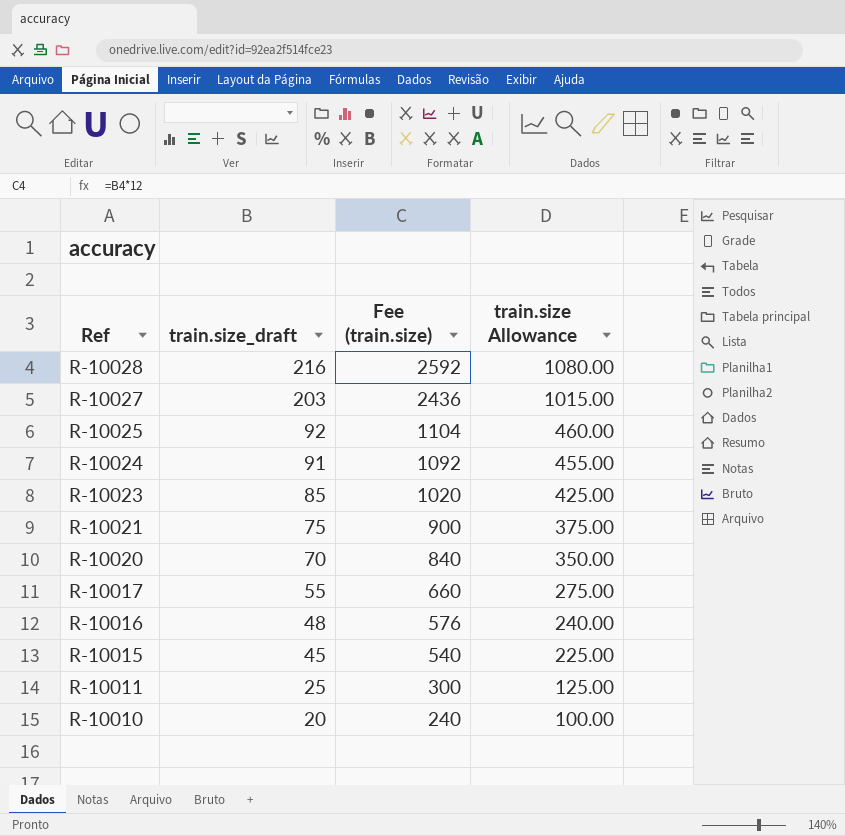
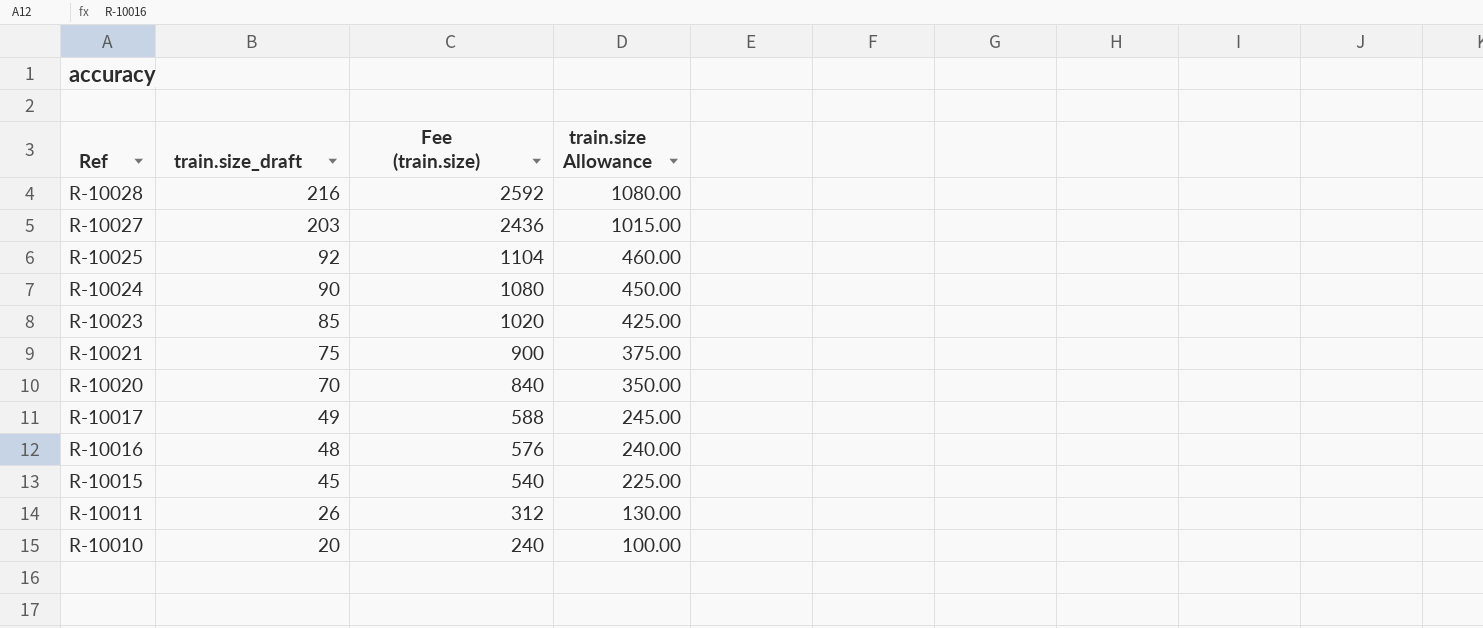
R-10024 | train.size_draft: 91 -> 90
R-10024 | Fee (train.size): 1092 -> 1080
R-10024 | train.size Allowance: 455.00 -> 450.00
R-10017 | train.size_draft: 55 -> 49
R-10017 | Fee (train.size): 660 -> 588
R-10017 | train.size Allowance: 275.00 -> 245.00
R-10011 | train.size_draft: 25 -> 26
R-10011 | Fee (train.size): 300 -> 312
R-10011 | train.size Allowance: 125.00 -> 130.00

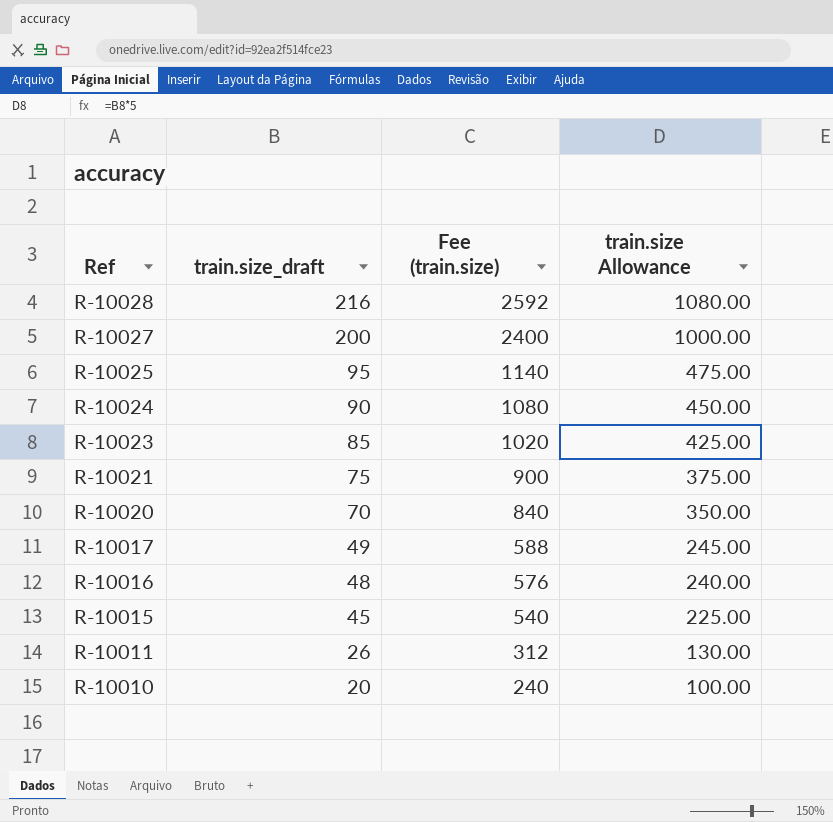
R-10027 | train.size_draft: 203 -> 200
R-10027 | Fee (train.size): 2436 -> 2400
R-10027 | train.size Allowance: 1015.00 -> 1000.00
R-10025 | train.size_draft: 92 -> 95
R-10025 | Fee (train.size): 1104 -> 1140
R-10025 | train.size Allowance: 460.00 -> 475.00

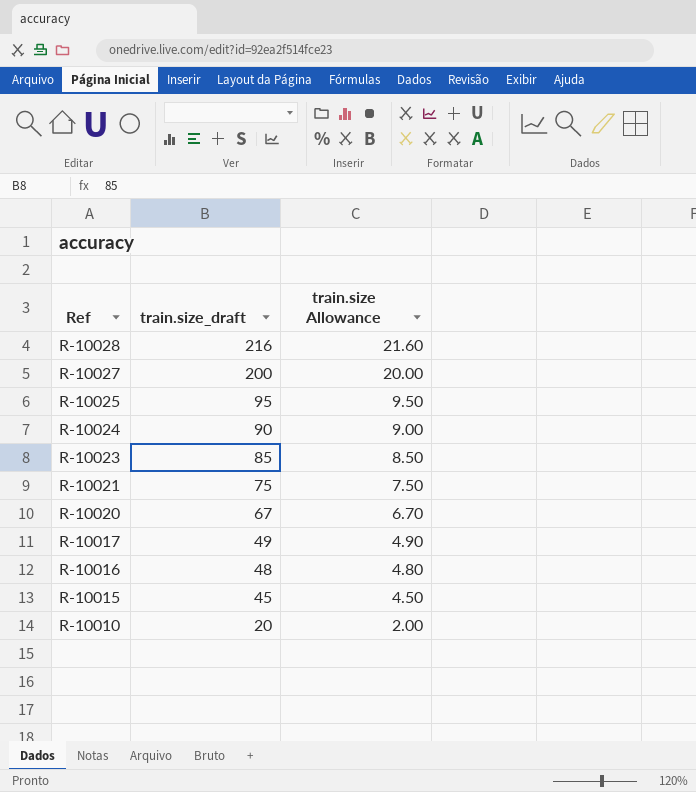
column Fee (train.size) | formula: [train.size_draft] * 12 -> none
column train.size Allowance | formula: [train.size_draft] * 5 -> [train.size_draft] * 0.1
row R-10011: 26 | 312 | 130.00 -> none
R-10020 | train.size_draft: 70 -> 67

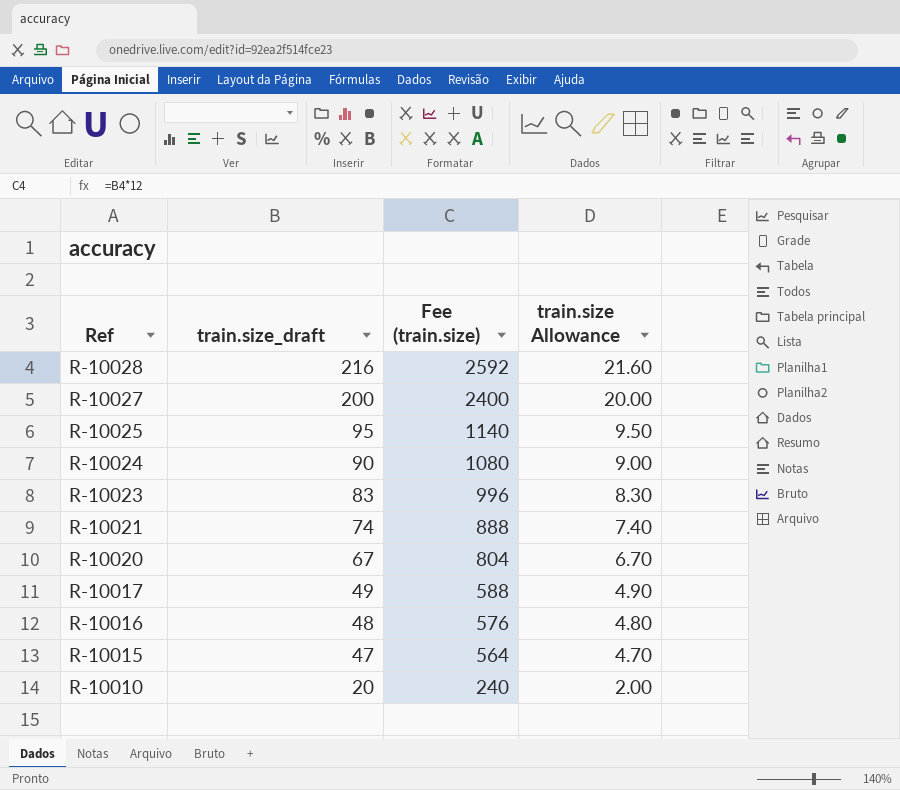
column Fee (train.size) | formula: none -> [train.size_draft] * 12
R-10023 | train.size_draft: 85 -> 83
R-10023 | train.size Allowance: 8.50 -> 8.30
R-10021 | train.size_draft: 75 -> 74
R-10021 | train.size Allowance: 7.50 -> 7.40
R-10015 | train.size_draft: 45 -> 47
R-10015 | train.size Allowance: 4.50 -> 4.70

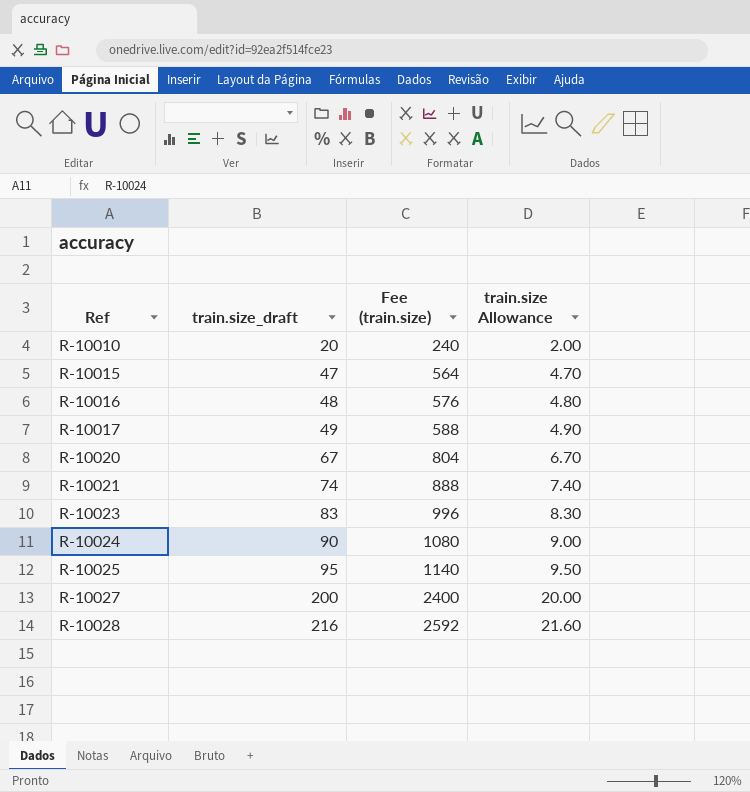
row order: Ref descending -> Ref ascending

